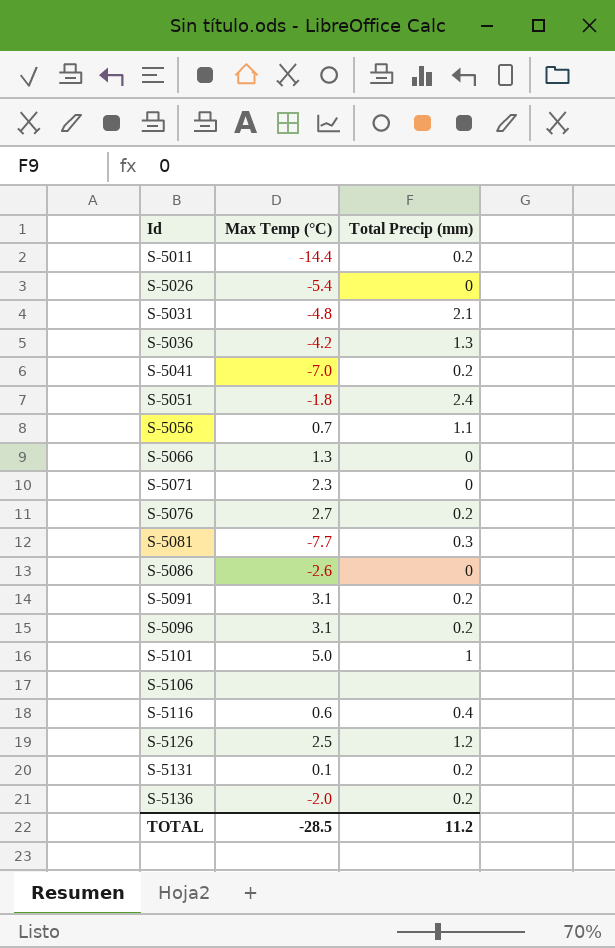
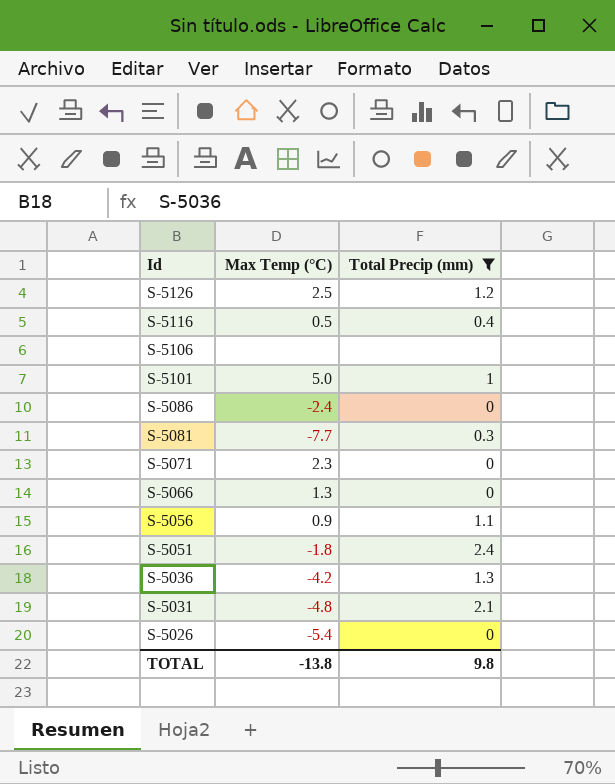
filter: none -> Total Precip (mm) != 0.2
row order: Id ascending -> Id descending
S-5116 | Max Temp (°C): 0.6 -> 0.5
S-5086 | Max Temp (°C): -2.6 -> -2.4
S-5056 | Max Temp (°C): 0.7 -> 0.9
TOTAL | Max Temp (°C): -28.5 -> -13.8
TOTAL | Total Precip (mm): 11.2 -> 9.8

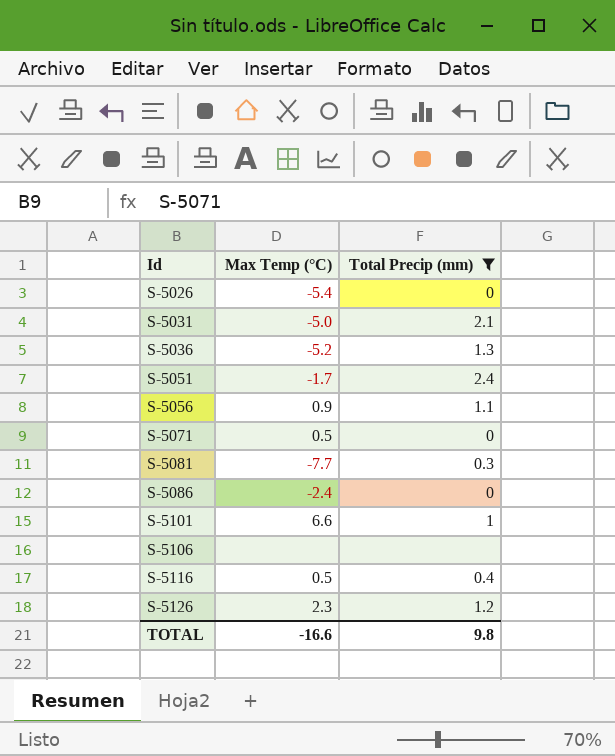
row order: Id descending -> Id ascending
row S-5066: 1.3 | 0 -> none
S-5031 | Max Temp (°C): -4.8 -> -5.0
S-5036 | Max Temp (°C): -4.2 -> -5.2
S-5051 | Max Temp (°C): -1.8 -> -1.7
S-5071 | Max Temp (°C): 2.3 -> 0.5
S-5101 | Max Temp (°C): 5.0 -> 6.6
S-5126 | Max Temp (°C): 2.5 -> 2.3
TOTAL | Max Temp (°C): -13.8 -> -16.6

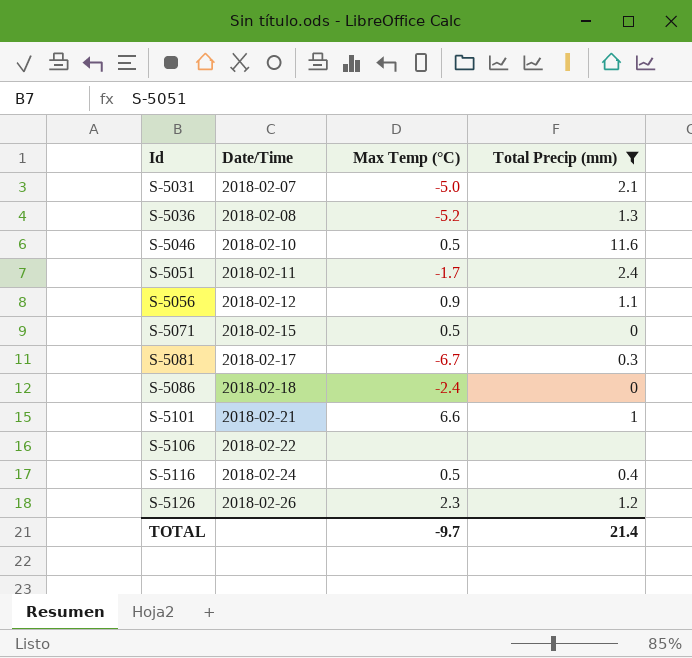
column Date/Time | position: none -> 2
row S-5026: -5.4 | 0 -> none
row S-5046: none -> 2018-02-10 | 0.5 | 11.6
S-5081 | Max Temp (°C): -7.7 -> -6.7
TOTAL | Max Temp (°C): -16.6 -> -9.7
TOTAL | Total Precip (mm): 9.8 -> 21.4

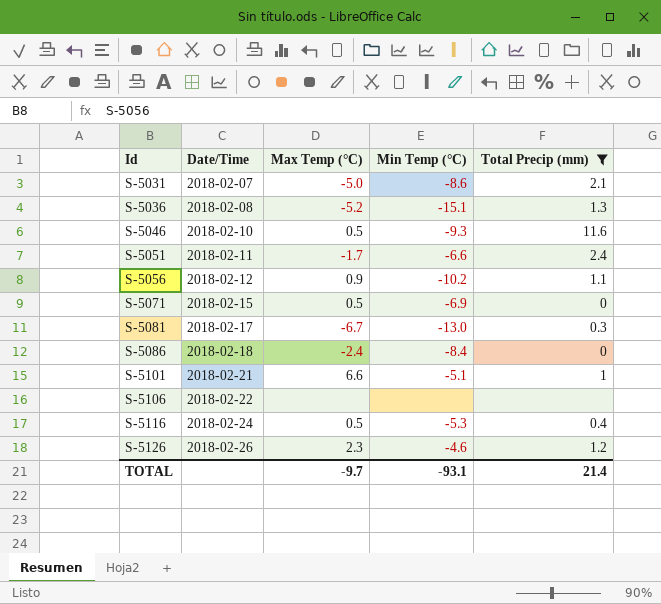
column Min Temp (°C) | position: none -> 4

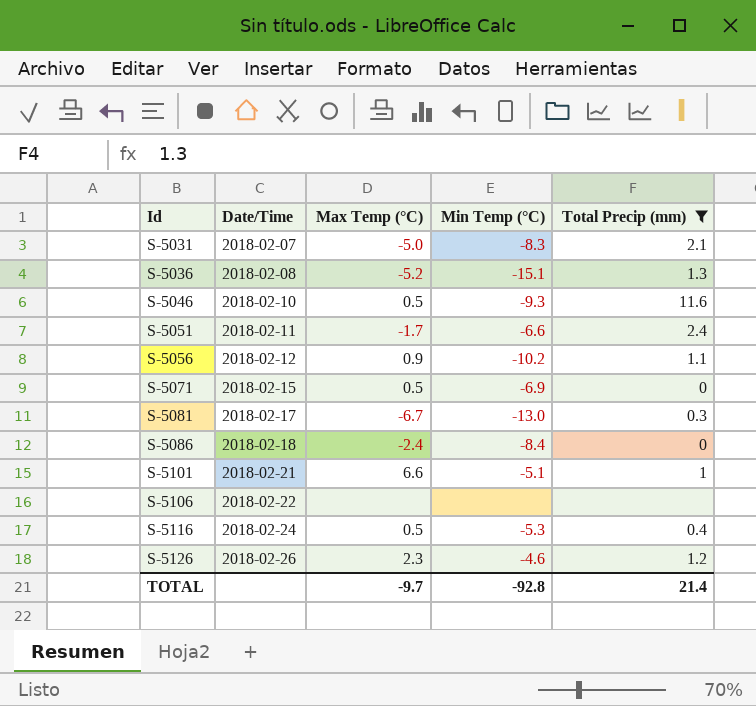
S-5031 | Min Temp (°C): -8.6 -> -8.3
TOTAL | Min Temp (°C): -93.1 -> -92.8

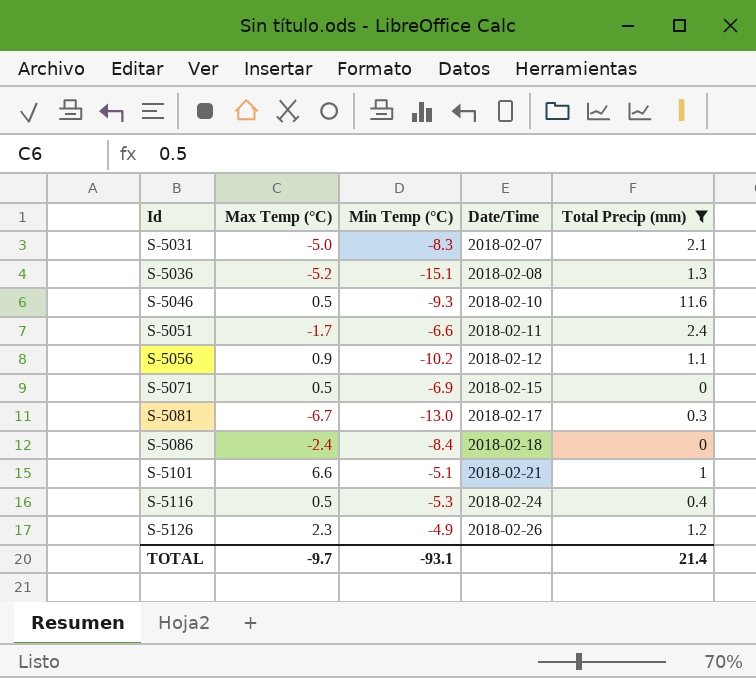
column Date/Time | position: 2 -> 4
row S-5106: 2018-02-22 | none | none | none -> none
S-5126 | Min Temp (°C): -4.6 -> -4.9
TOTAL | Min Temp (°C): -92.8 -> -93.1

